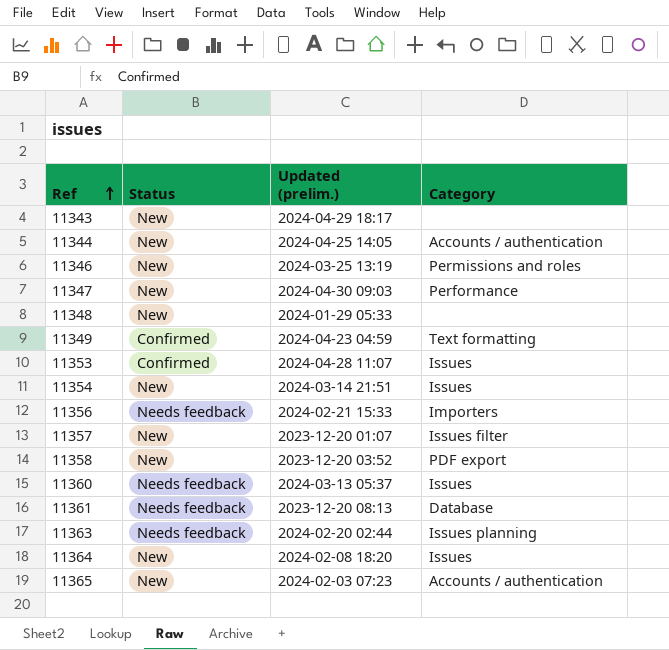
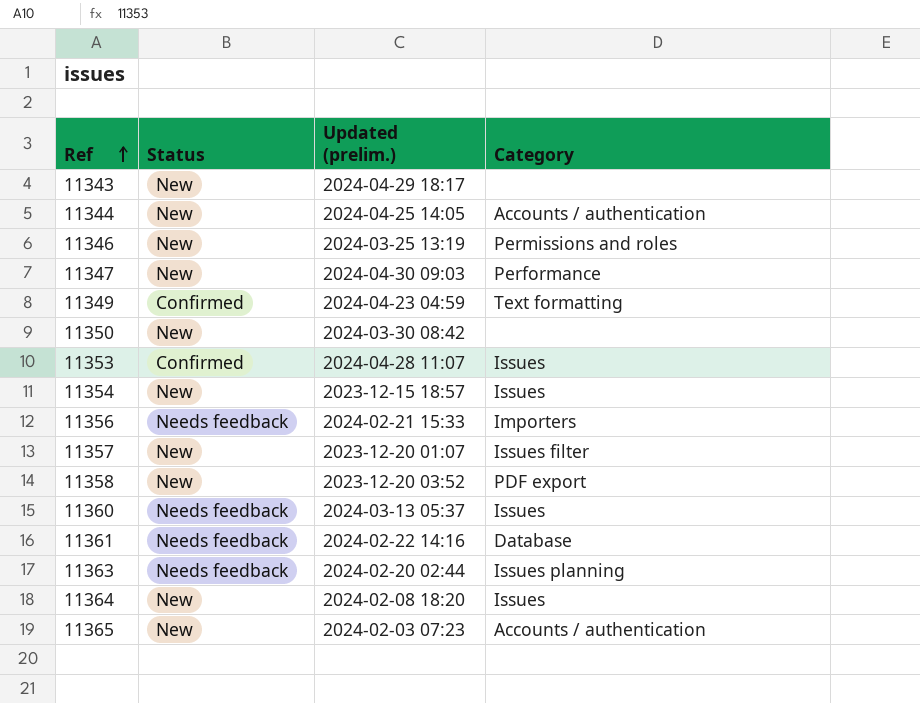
row 11348: New | 2024-01-29 05:33 | none -> none
row 11350: none -> New | 2024-03-30 08:42 | none
11354 | Updated (prelim.): 2024-03-14 21:51 -> 2023-12-15 18:57
11361 | Updated (prelim.): 2023-12-20 08:13 -> 2024-02-22 14:16

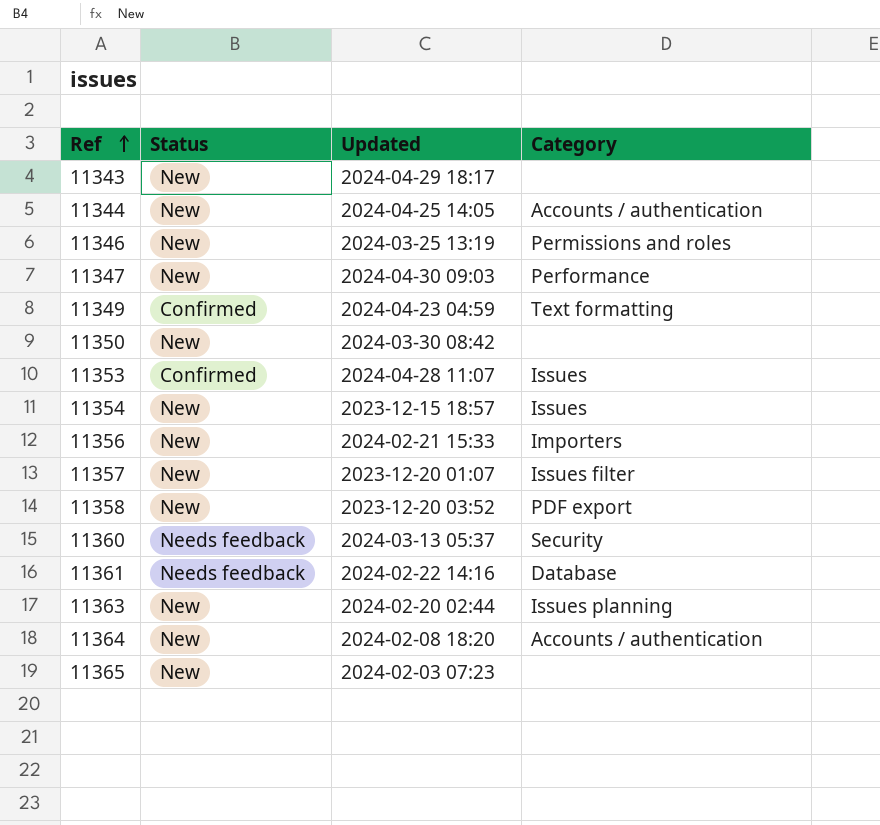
column name: Updated (prelim.) -> Updated
11356 | Status: Needs feedback -> New
11360 | Category: Issues -> Security
11363 | Status: Needs feedback -> New
11364 | Category: Issues -> Accounts / authentication
11365 | Category: Accounts / authentication -> none

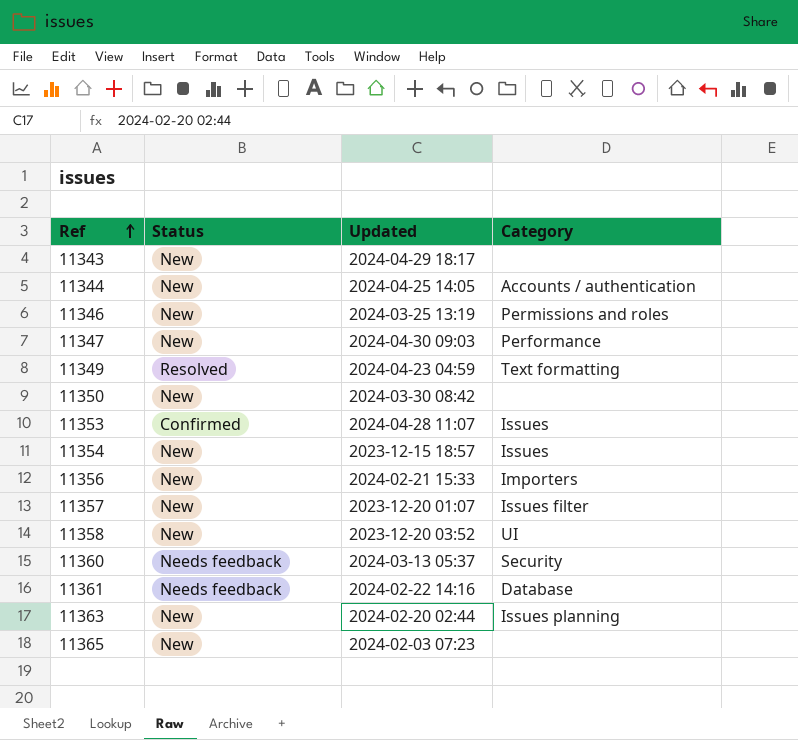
row 11364: New | 2024-02-08 18:20 | Accounts / authentication -> none
11349 | Status: Confirmed -> Resolved
11358 | Category: PDF export -> UI

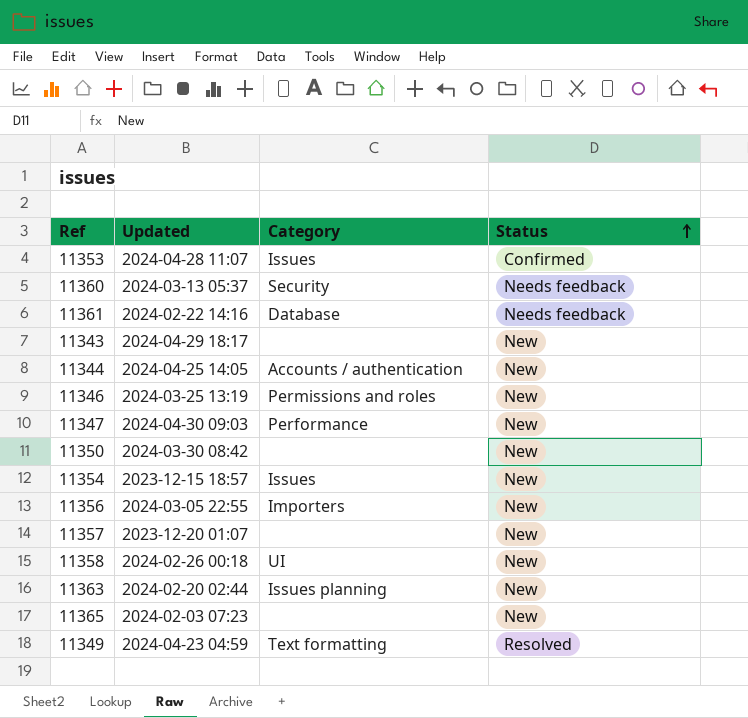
row order: Ref ascending -> Status ascending
column Status | position: 2 -> 4
11356 | Updated: 2024-02-21 15:33 -> 2024-03-05 22:55
11357 | Category: Issues filter -> none
11358 | Updated: 2023-12-20 03:52 -> 2024-02-26 00:18

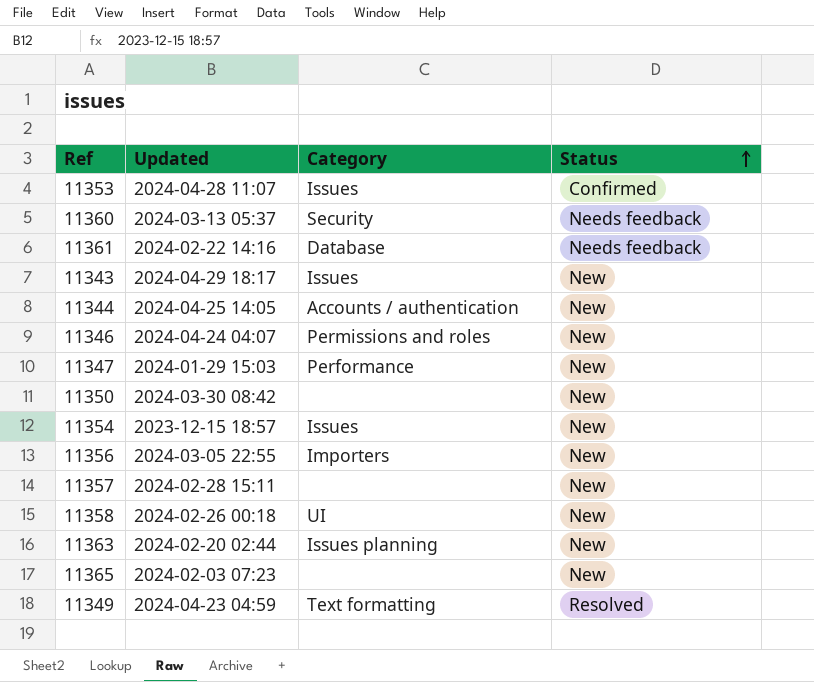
11343 | Category: none -> Issues
11346 | Updated: 2024-03-25 13:19 -> 2024-04-24 04:07
11347 | Updated: 2024-04-30 09:03 -> 2024-01-29 15:03
11357 | Updated: 2023-12-20 01:07 -> 2024-02-28 15:11

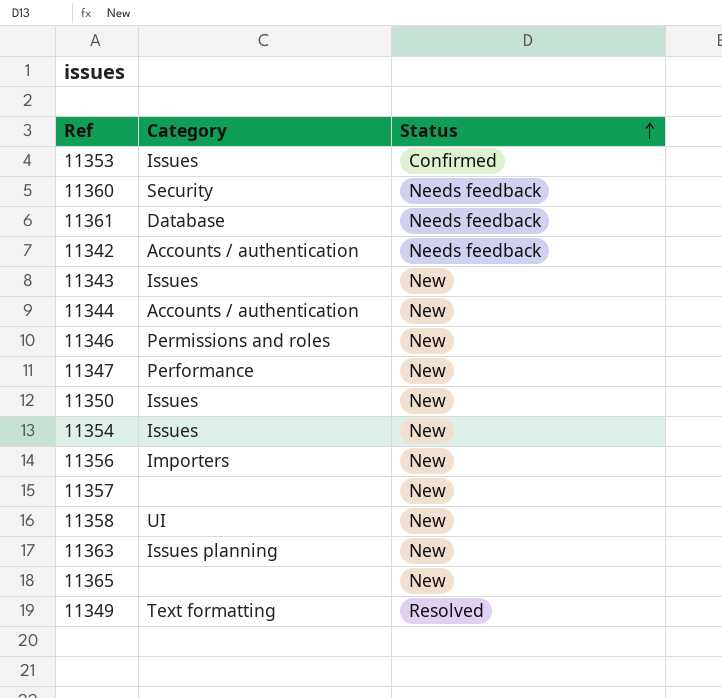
column Updated | position: 2 -> none
row 11342: none -> Accounts / authentication | Needs feedback
11350 | Category: none -> Issues

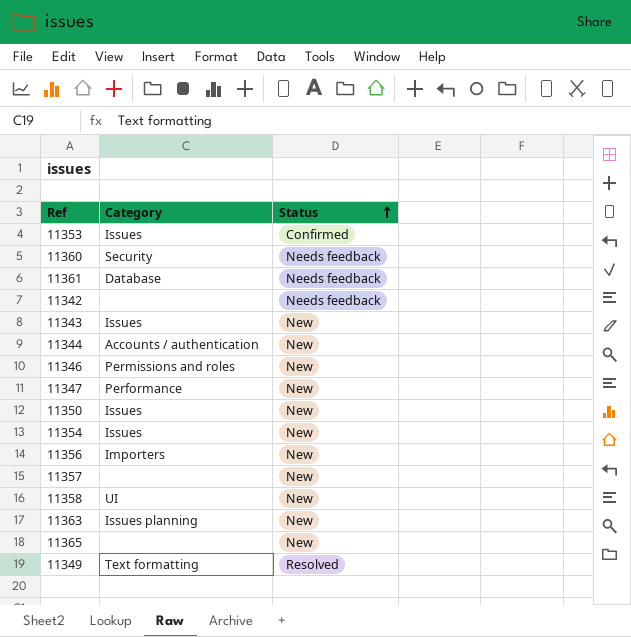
11342 | Category: Accounts / authentication -> none

